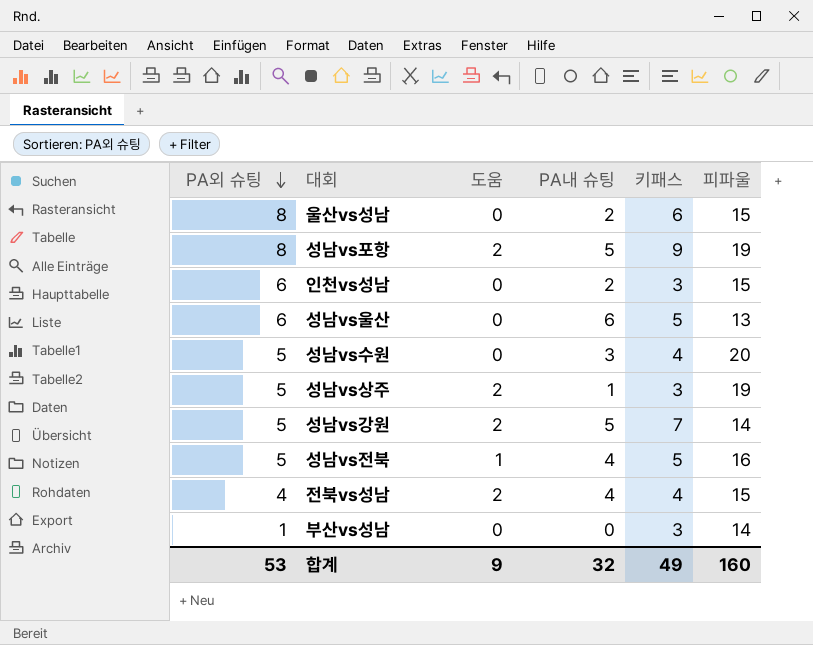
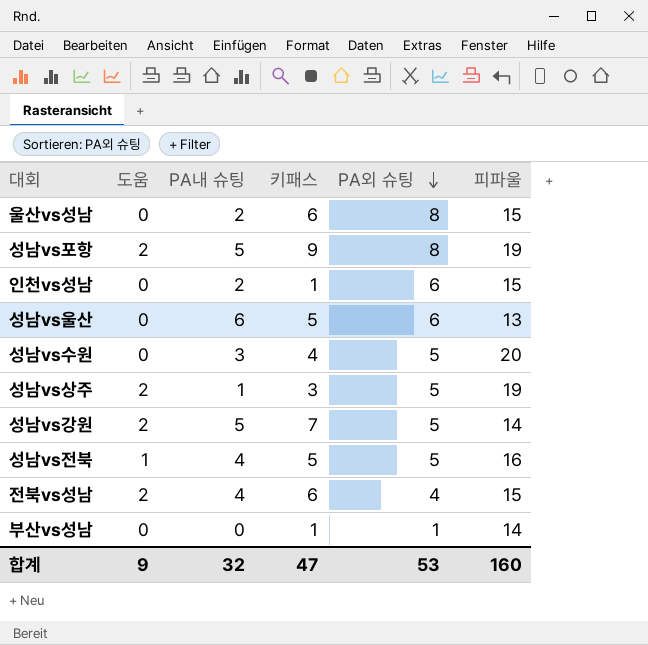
column PA외 슈팅 | position: 1 -> 5
인천vs성남 | 키패스: 3 -> 1
전북vs성남 | 키패스: 4 -> 6
부산vs성남 | 키패스: 3 -> 1
합계 | 키패스: 49 -> 47

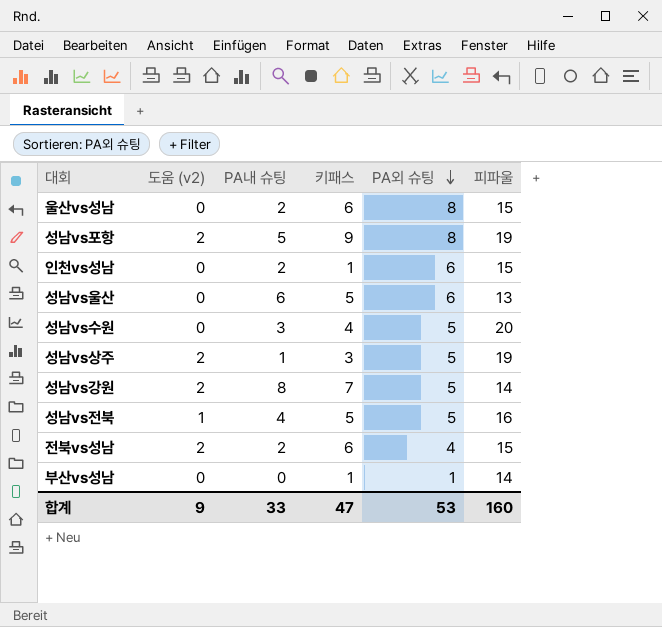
column name: 도움 -> 도움 (v2)
성남vs강원 | PA내 슈팅: 5 -> 8
전북vs성남 | PA내 슈팅: 4 -> 2
합계 | PA내 슈팅: 32 -> 33

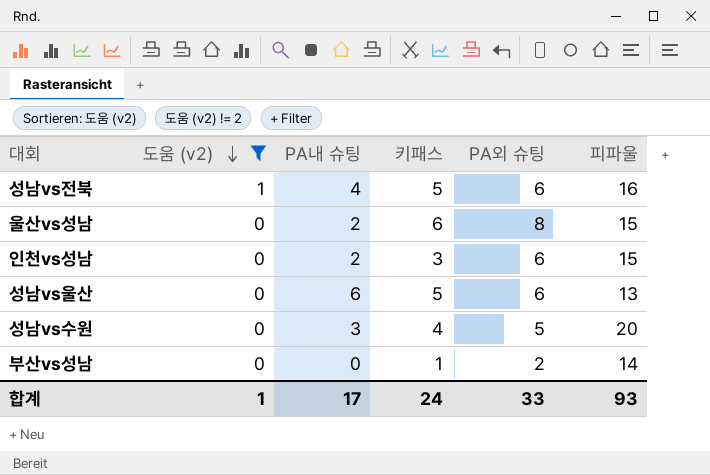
filter: none -> 도움 (v2) != 2
row order: PA외 슈팅 descending -> 도움 (v2) descending
성남vs전북 | PA외 슈팅: 5 -> 6
인천vs성남 | 키패스: 1 -> 3
부산vs성남 | PA외 슈팅: 1 -> 2
합계 | 도움 (v2): 9 -> 1
합계 | PA내 슈팅: 33 -> 17
합계 | 키패스: 47 -> 24
합계 | PA외 슈팅: 53 -> 33
합계 | 피파울: 160 -> 93

